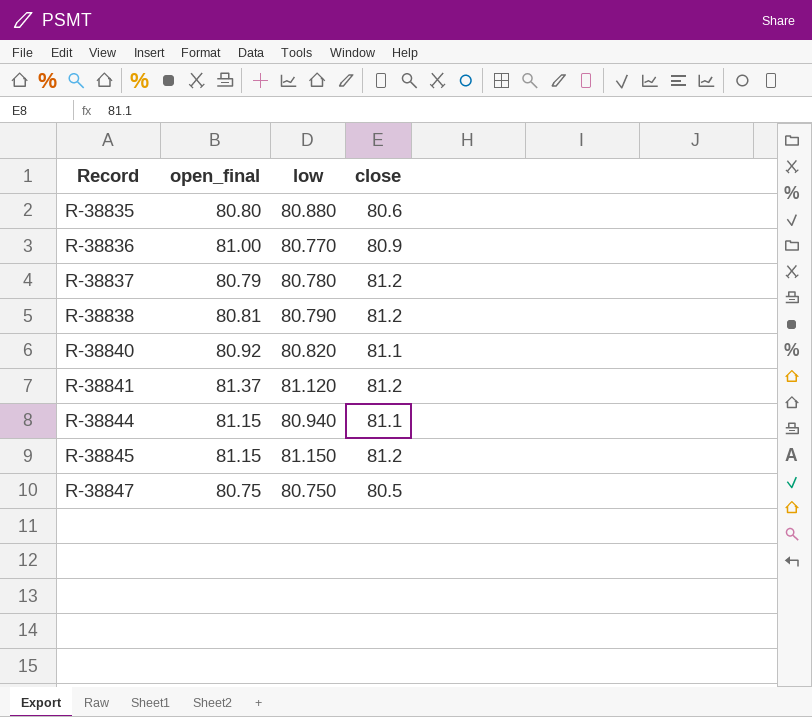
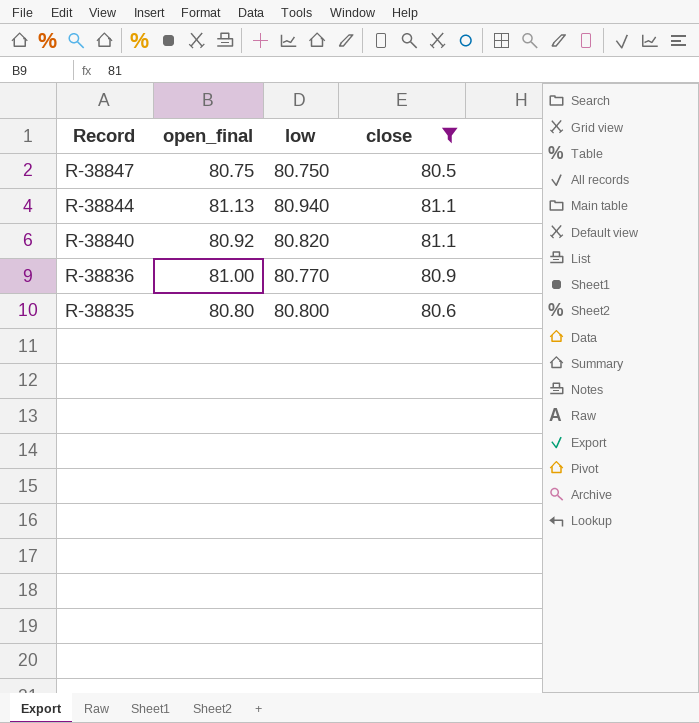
filter: none -> close != 81.2
row order: Record ascending -> Record descending
R-38844 | open_final: 81.15 -> 81.13
R-38835 | low: 80.880 -> 80.800

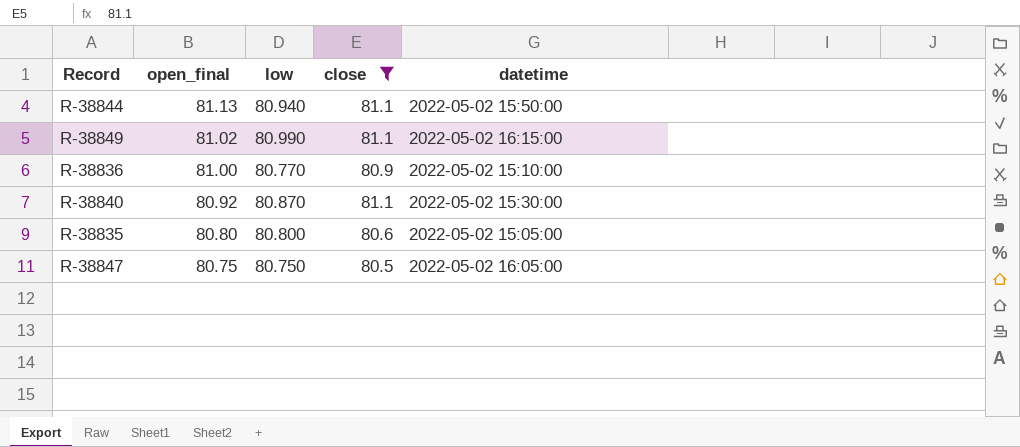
row order: Record descending -> open_final descending
column datetime | position: none -> 5
row R-38849: none -> 81.02 | 80.990 | 81.1 | 2022-05-02 16:15:00
R-38840 | low: 80.820 -> 80.870

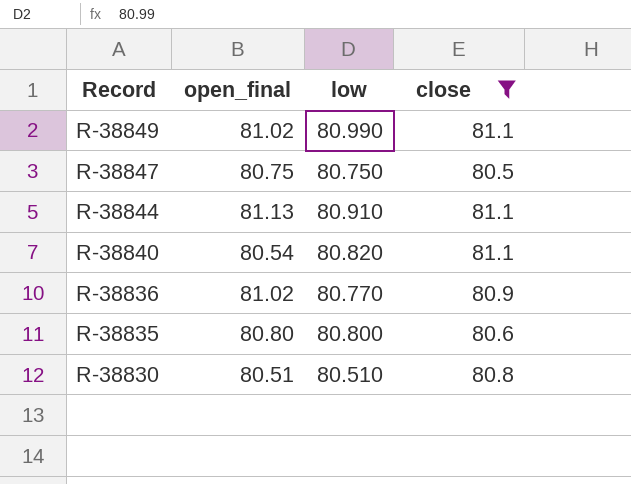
row order: open_final descending -> Record descending
column datetime | position: 5 -> none
R-38844 | low: 80.940 -> 80.910
R-38840 | open_final: 80.92 -> 80.54
R-38840 | low: 80.870 -> 80.820
R-38836 | open_final: 81.00 -> 81.02
row R-38830: none -> 80.51 | 80.510 | 80.8

